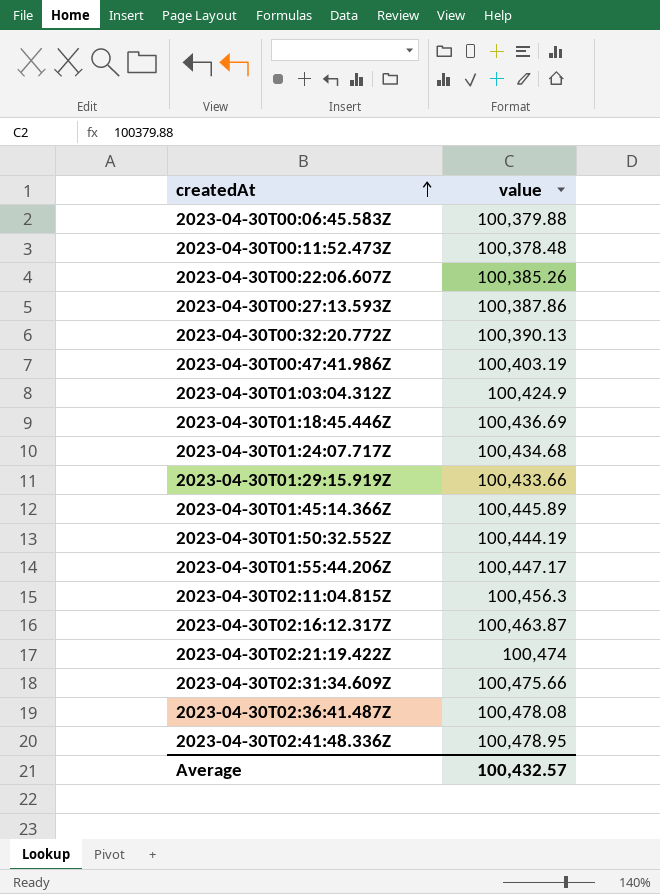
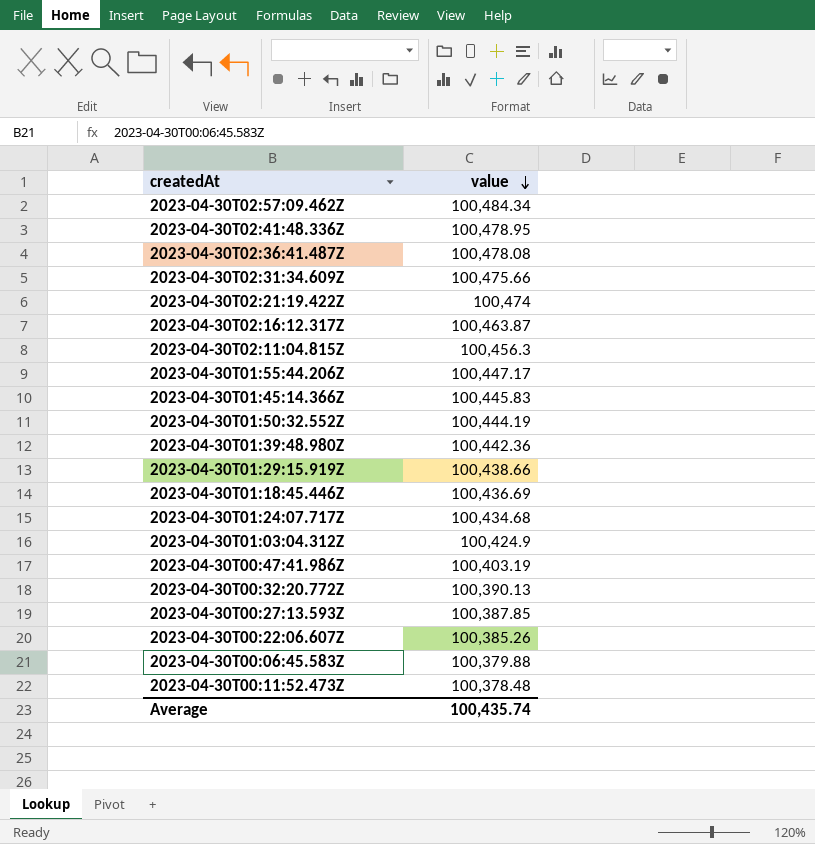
row order: createdAt ascending -> value descending
row 2023-04-30T02:57:09.462Z: none -> 100,484.34
2023-04-30T01:45:14.366Z | value: 100,445.89 -> 100,445.83
row 2023-04-30T01:39:48.980Z: none -> 100,442.36
2023-04-30T01:29:15.919Z | value: 100,433.66 -> 100,438.66
2023-04-30T00:27:13.593Z | value: 100,387.86 -> 100,387.85
Average | value: 100,432.57 -> 100,435.74

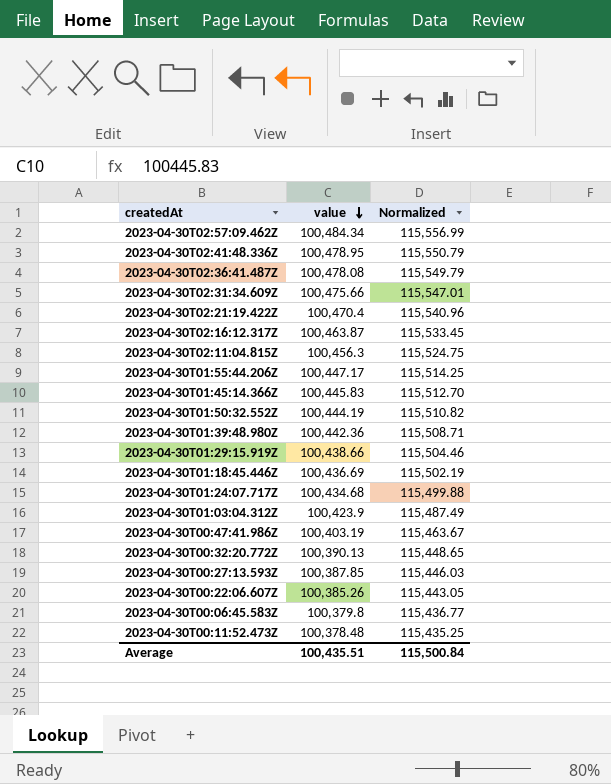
column Normalized | formula: none -> [value] * 1.15
2023-04-30T02:21:19.422Z | value: 100,474 -> 100,470.4
2023-04-30T01:03:04.312Z | value: 100,424.9 -> 100,423.9
2023-04-30T00:06:45.583Z | value: 100,379.88 -> 100,379.8
Average | value: 100,435.74 -> 100,435.51

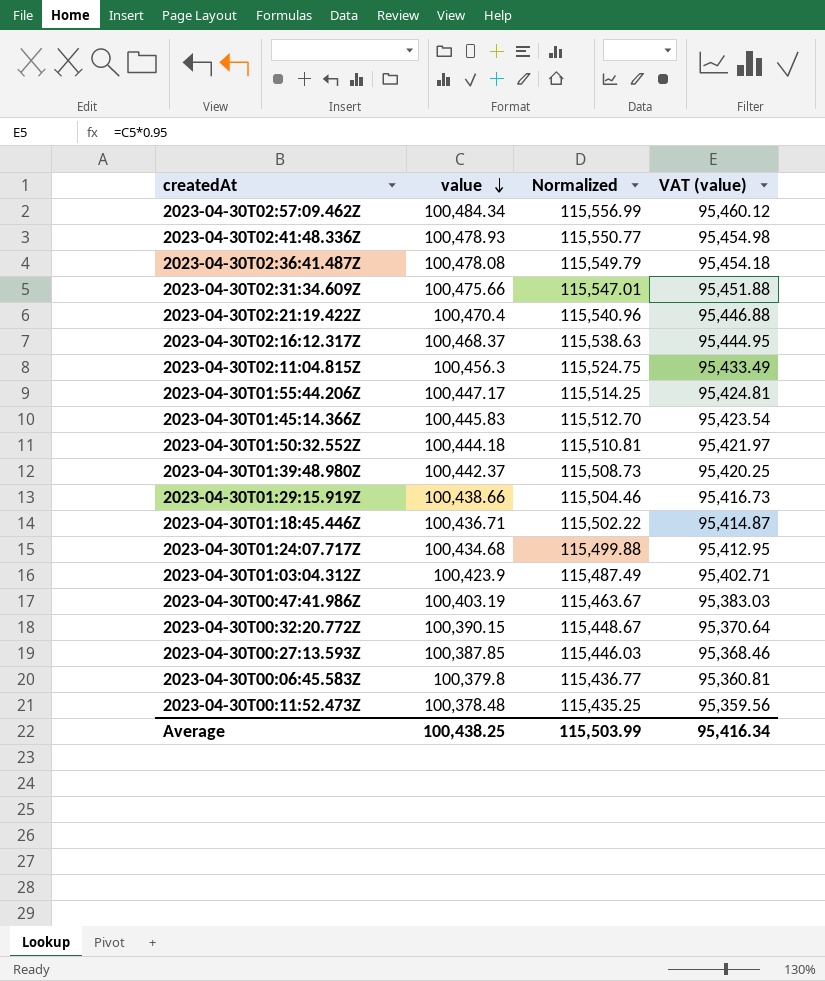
column VAT (value) | formula: none -> [value] * 0.95
row 2023-04-30T00:22:06.607Z: 100,385.26 | 115,443.05 -> none
2023-04-30T02:41:48.336Z | value: 100,478.95 -> 100,478.93
2023-04-30T02:41:48.336Z | Normalized: 115,550.79 -> 115,550.77
2023-04-30T02:16:12.317Z | value: 100,463.87 -> 100,468.37
2023-04-30T02:16:12.317Z | Normalized: 115,533.45 -> 115,538.63
2023-04-30T01:50:32.552Z | value: 100,444.19 -> 100,444.18
2023-04-30T01:50:32.552Z | Normalized: 115,510.82 -> 115,510.81
2023-04-30T01:39:48.980Z | value: 100,442.36 -> 100,442.37
2023-04-30T01:39:48.980Z | Normalized: 115,508.71 -> 115,508.73
2023-04-30T01:18:45.446Z | value: 100,436.69 -> 100,436.71
2023-04-30T01:18:45.446Z | Normalized: 115,502.19 -> 115,502.22
2023-04-30T00:32:20.772Z | value: 100,390.13 -> 100,390.15
2023-04-30T00:32:20.772Z | Normalized: 115,448.65 -> 115,448.67
Average | value: 100,435.51 -> 100,438.25
Average | Normalized: 115,500.84 -> 115,503.99

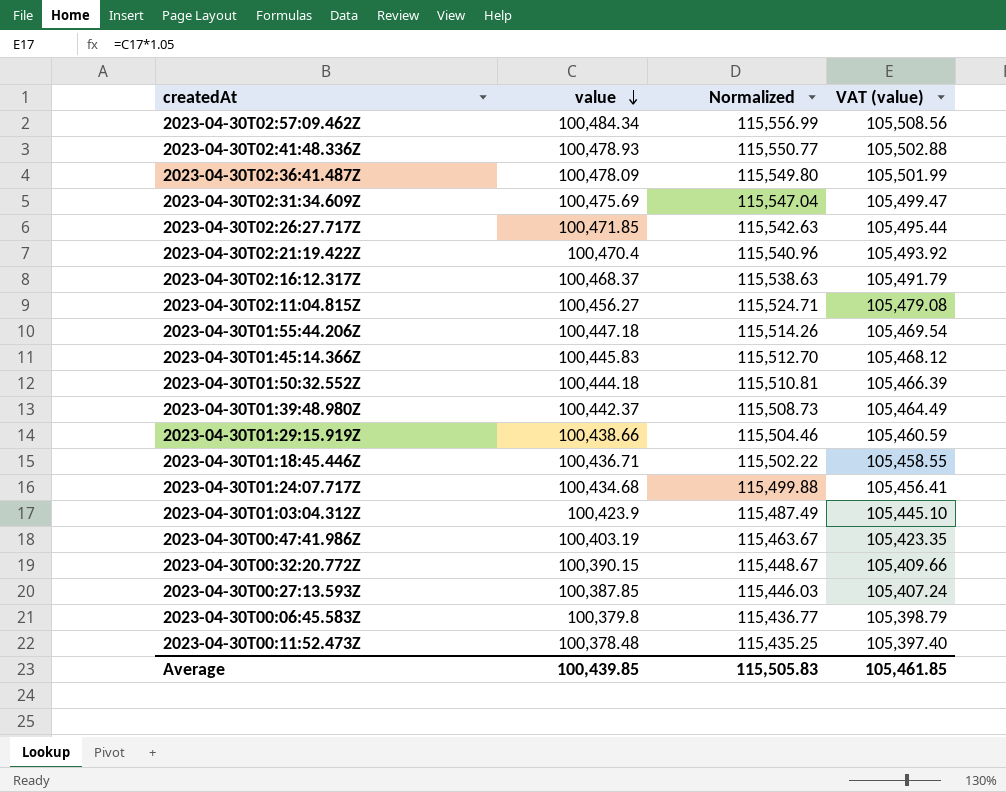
column VAT (value) | formula: [value] * 0.95 -> [value] * 1.05
2023-04-30T02:36:41.487Z | value: 100,478.08 -> 100,478.09
2023-04-30T02:36:41.487Z | Normalized: 115,549.79 -> 115,549.80
2023-04-30T02:31:34.609Z | value: 100,475.66 -> 100,475.69
2023-04-30T02:31:34.609Z | Normalized: 115,547.01 -> 115,547.04
row 2023-04-30T02:26:27.717Z: none -> 100,471.85 | 115,542.63 | 105,495.44
2023-04-30T02:11:04.815Z | value: 100,456.3 -> 100,456.27
2023-04-30T02:11:04.815Z | Normalized: 115,524.75 -> 115,524.71
2023-04-30T01:55:44.206Z | value: 100,447.17 -> 100,447.18
2023-04-30T01:55:44.206Z | Normalized: 115,514.25 -> 115,514.26
Average | value: 100,438.25 -> 100,439.85
Average | Normalized: 115,503.99 -> 115,505.83
Average | VAT (value): 95,416.34 -> 105,461.85

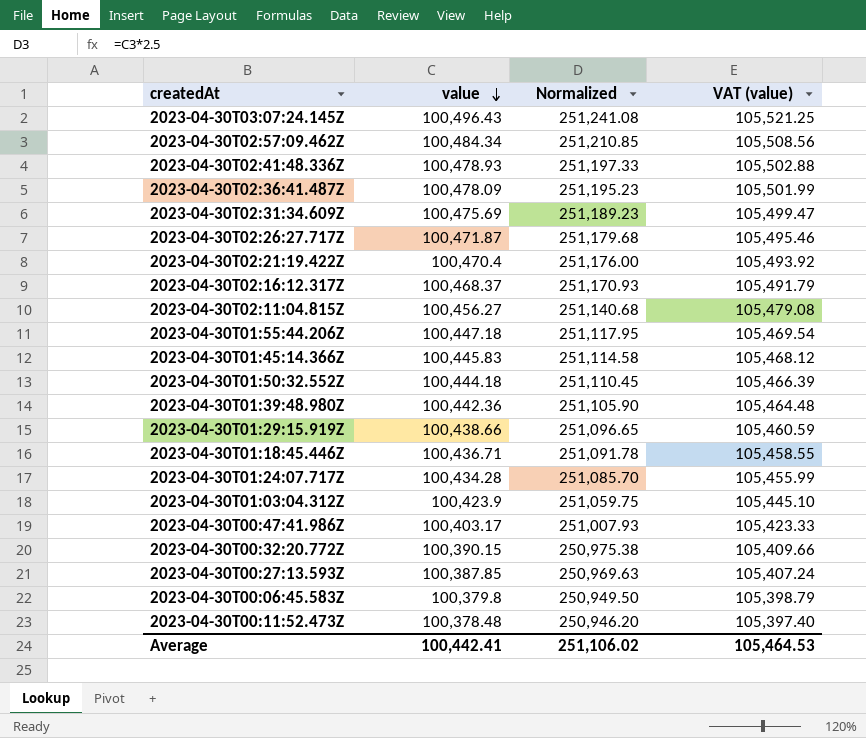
column Normalized | formula: [value] * 1.15 -> [value] * 2.5
row 2023-04-30T03:07:24.145Z: none -> 100,496.43 | 251,241.08 | 105,521.25
2023-04-30T02:26:27.717Z | value: 100,471.85 -> 100,471.87
2023-04-30T02:26:27.717Z | VAT (value): 105,495.44 -> 105,495.46
2023-04-30T01:39:48.980Z | value: 100,442.37 -> 100,442.36
2023-04-30T01:39:48.980Z | VAT (value): 105,464.49 -> 105,464.48
2023-04-30T01:24:07.717Z | value: 100,434.68 -> 100,434.28
2023-04-30T01:24:07.717Z | VAT (value): 105,456.41 -> 105,455.99
2023-04-30T00:47:41.986Z | value: 100,403.19 -> 100,403.17
2023-04-30T00:47:41.986Z | VAT (value): 105,423.35 -> 105,423.33
Average | value: 100,439.85 -> 100,442.41
Average | Normalized: 115,505.83 -> 251,106.02
Average | VAT (value): 105,461.85 -> 105,464.53

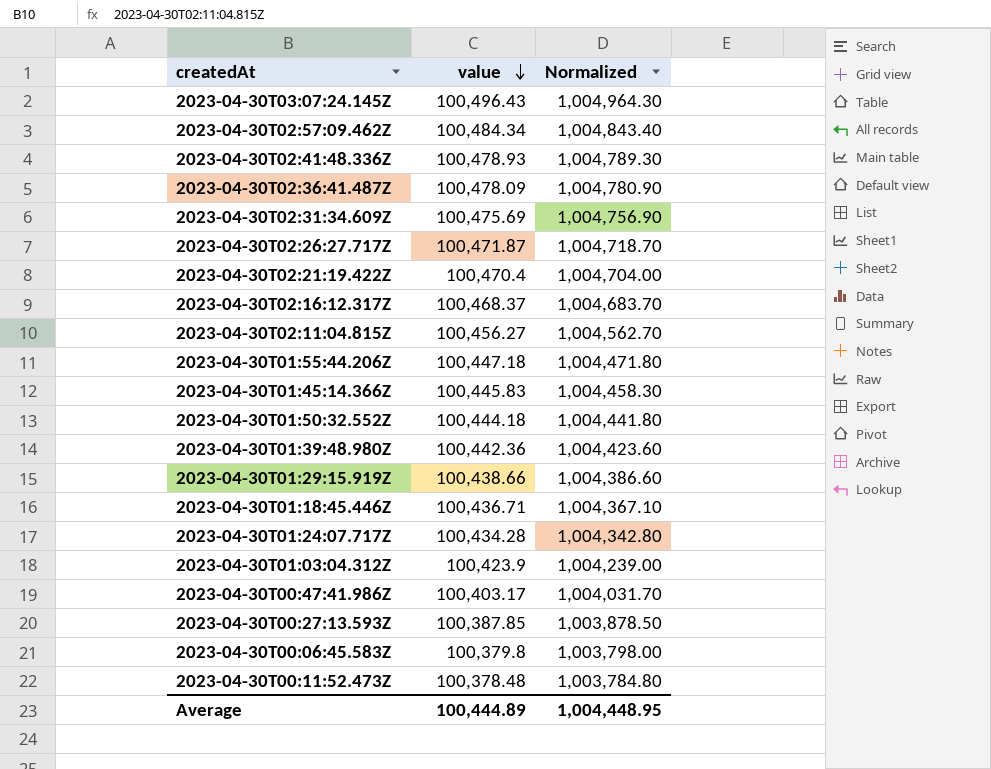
column VAT (value) | formula: [value] * 1.05 -> none
column Normalized | formula: [value] * 2.5 -> [value] * 10
row 2023-04-30T00:32:20.772Z: 100,390.15 | 250,975.38 | 105,409.66 -> none
Average | value: 100,442.41 -> 100,444.89
Average | Normalized: 251,106.02 -> 1,004,448.95

